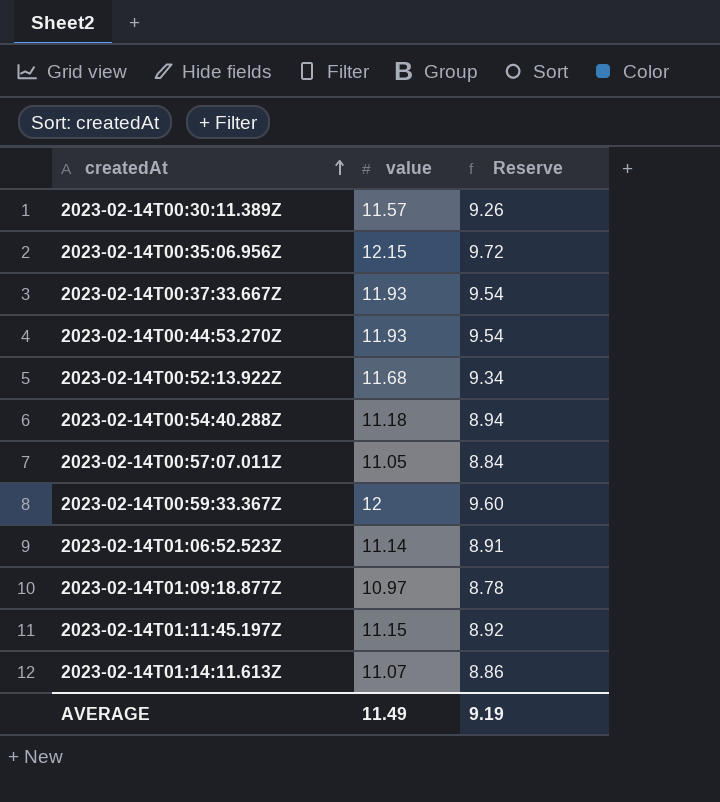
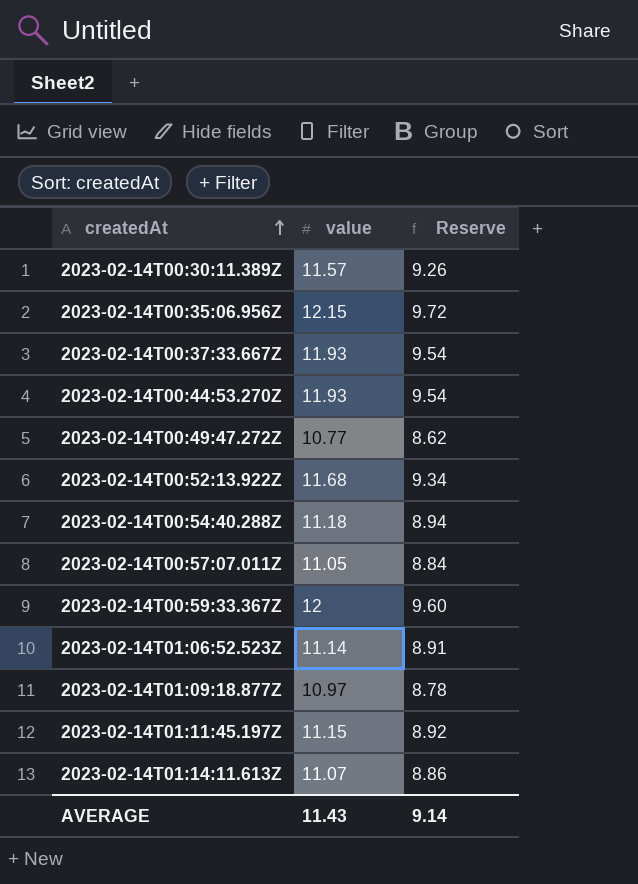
row 2023-02-14T00:49:47.272Z: none -> 10.77 | 8.62
AVERAGE | value: 11.49 -> 11.43
AVERAGE | Reserve: 9.19 -> 9.14

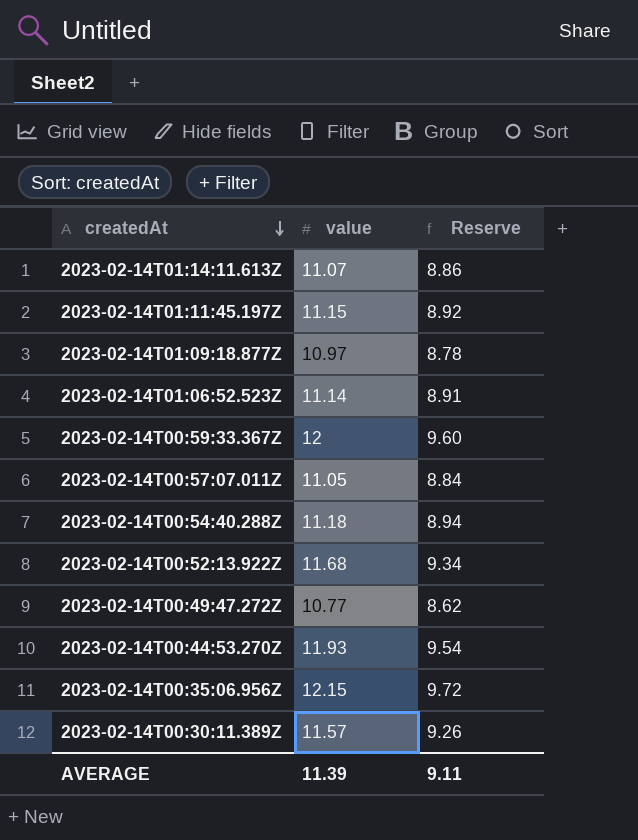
row order: createdAt ascending -> createdAt descending
row 2023-02-14T00:37:33.667Z: 11.93 | 9.54 -> none
AVERAGE | value: 11.43 -> 11.39
AVERAGE | Reserve: 9.14 -> 9.11

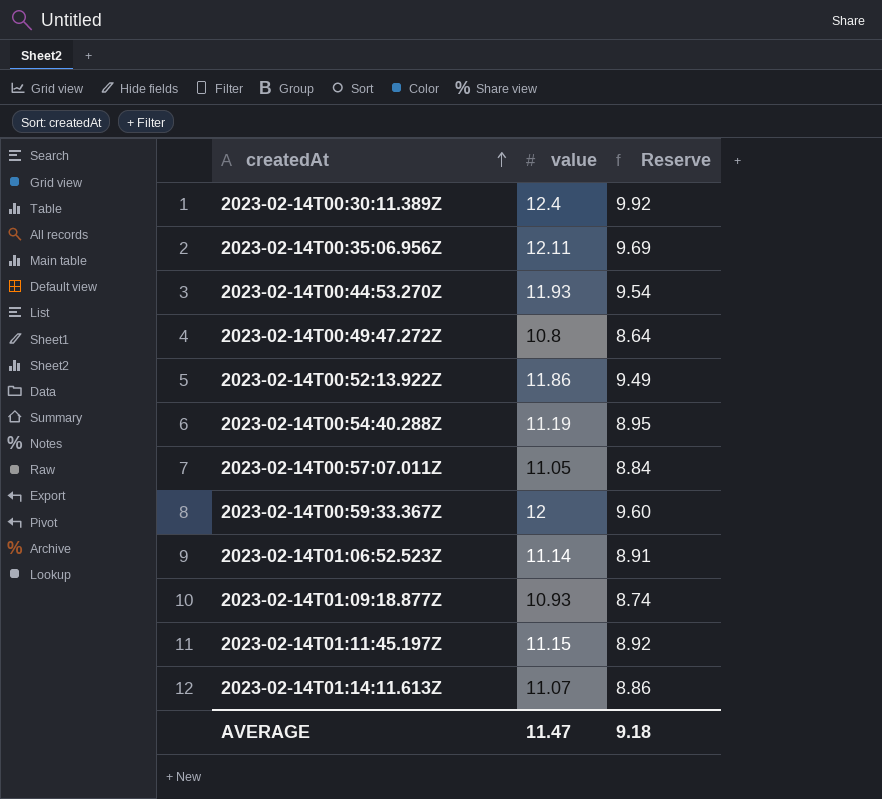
row order: createdAt descending -> createdAt ascending
2023-02-14T00:30:11.389Z | value: 11.57 -> 12.4
2023-02-14T00:30:11.389Z | Reserve: 9.26 -> 9.92
2023-02-14T00:35:06.956Z | value: 12.15 -> 12.11
2023-02-14T00:35:06.956Z | Reserve: 9.72 -> 9.69
2023-02-14T00:49:47.272Z | value: 10.77 -> 10.8
2023-02-14T00:49:47.272Z | Reserve: 8.62 -> 8.64
2023-02-14T00:52:13.922Z | value: 11.68 -> 11.86
2023-02-14T00:52:13.922Z | Reserve: 9.34 -> 9.49
2023-02-14T00:54:40.288Z | value: 11.18 -> 11.19
2023-02-14T00:54:40.288Z | Reserve: 8.94 -> 8.95
2023-02-14T01:09:18.877Z | value: 10.97 -> 10.93
2023-02-14T01:09:18.877Z | Reserve: 8.78 -> 8.74
AVERAGE | value: 11.39 -> 11.47
AVERAGE | Reserve: 9.11 -> 9.18

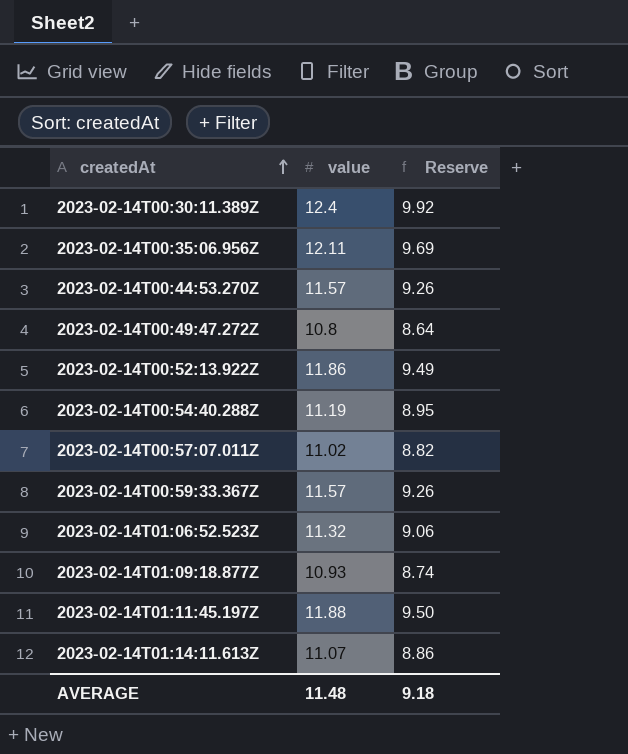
2023-02-14T00:44:53.270Z | value: 11.93 -> 11.57
2023-02-14T00:44:53.270Z | Reserve: 9.54 -> 9.26
2023-02-14T00:57:07.011Z | value: 11.05 -> 11.02
2023-02-14T00:57:07.011Z | Reserve: 8.84 -> 8.82
2023-02-14T00:59:33.367Z | value: 12 -> 11.57
2023-02-14T00:59:33.367Z | Reserve: 9.60 -> 9.26
2023-02-14T01:06:52.523Z | value: 11.14 -> 11.32
2023-02-14T01:06:52.523Z | Reserve: 8.91 -> 9.06
2023-02-14T01:11:45.197Z | value: 11.15 -> 11.88
2023-02-14T01:11:45.197Z | Reserve: 8.92 -> 9.50
AVERAGE | value: 11.47 -> 11.48

